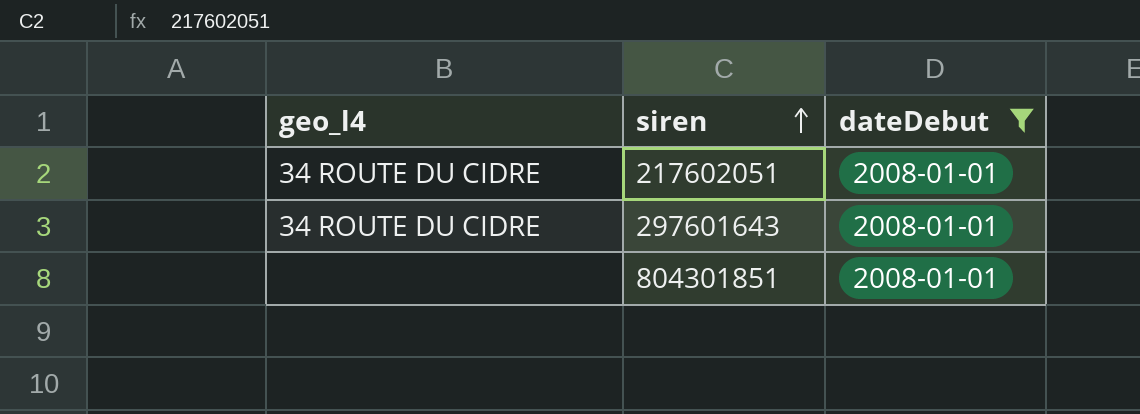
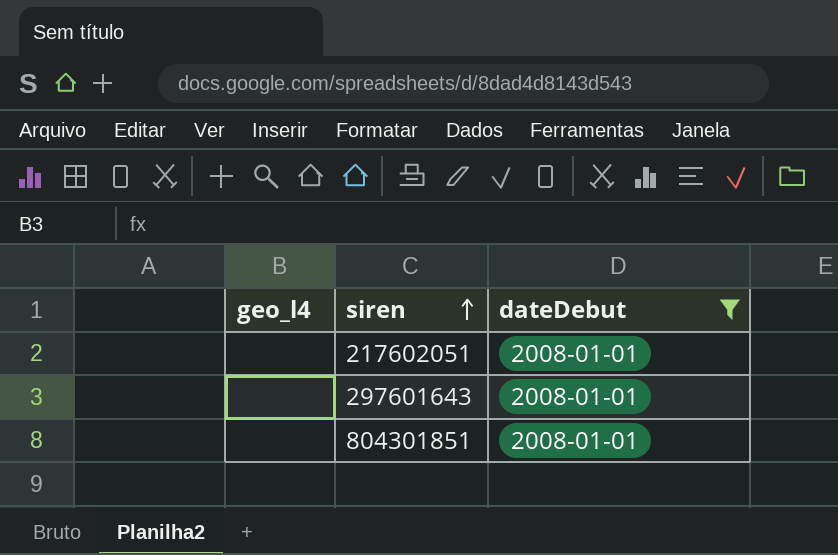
217602051 | geo_l4: 34 ROUTE DU CIDRE -> none
297601643 | geo_l4: 34 ROUTE DU CIDRE -> none

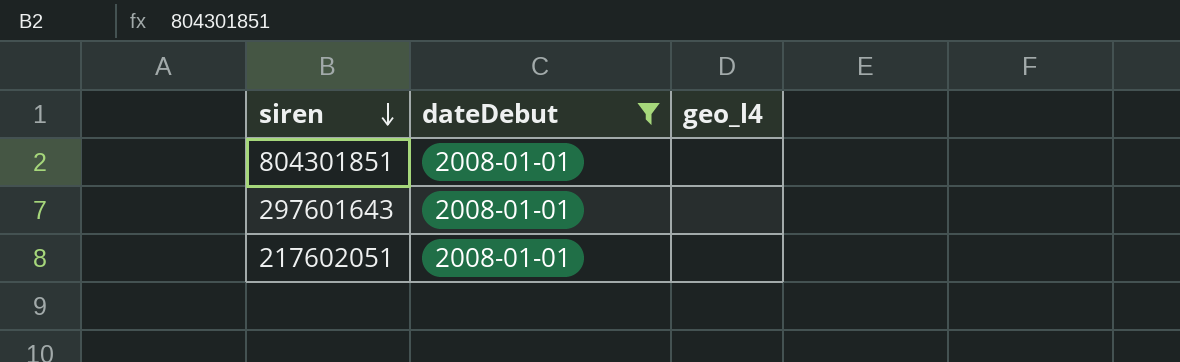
row order: siren ascending -> siren descending
column geo_l4 | position: 1 -> 3

